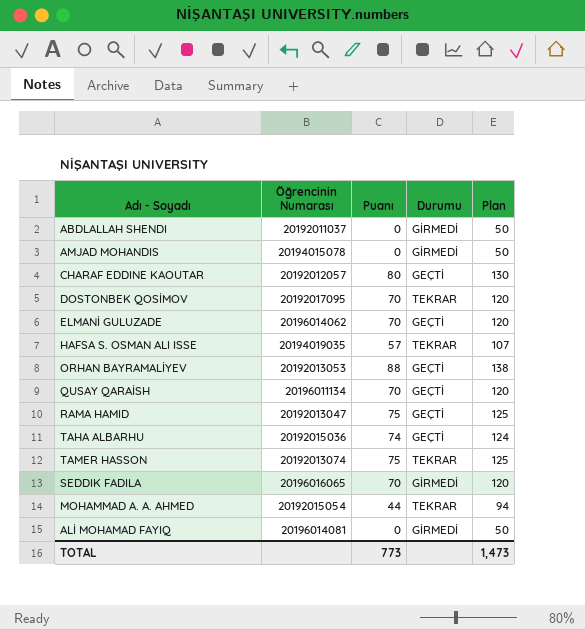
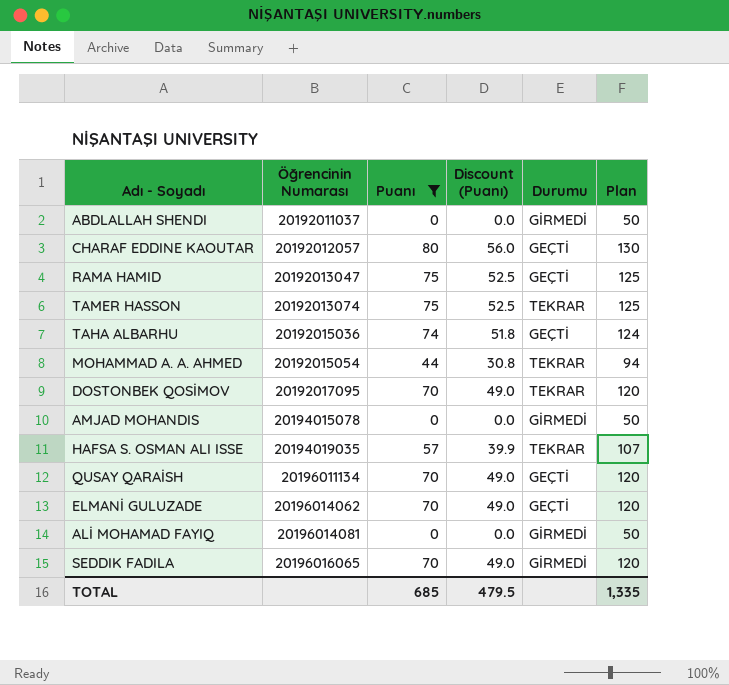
filter: none -> Puanı != 88
row order: none -> Öğrencinin Numarası ascending
column Discount (Puanı) | formula: none -> [Puanı] * 0.7
TOTAL | Puanı: 773 -> 685
TOTAL | Plan: 1,473 -> 1,335

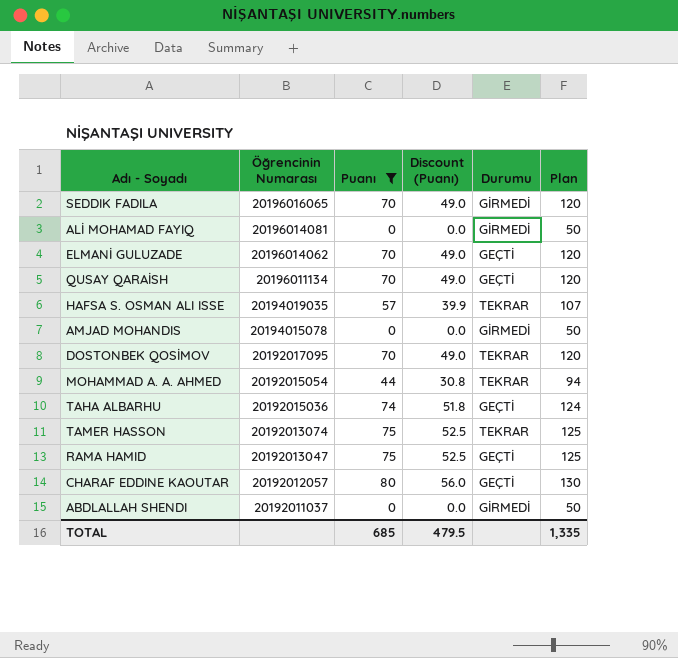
row order: Öğrencinin Numarası ascending -> Öğrencinin Numarası descending

